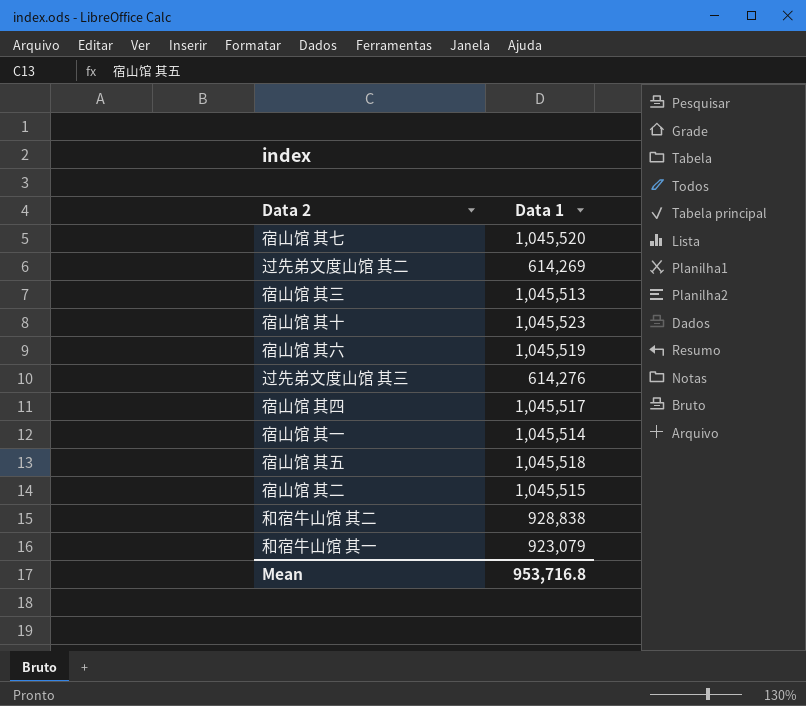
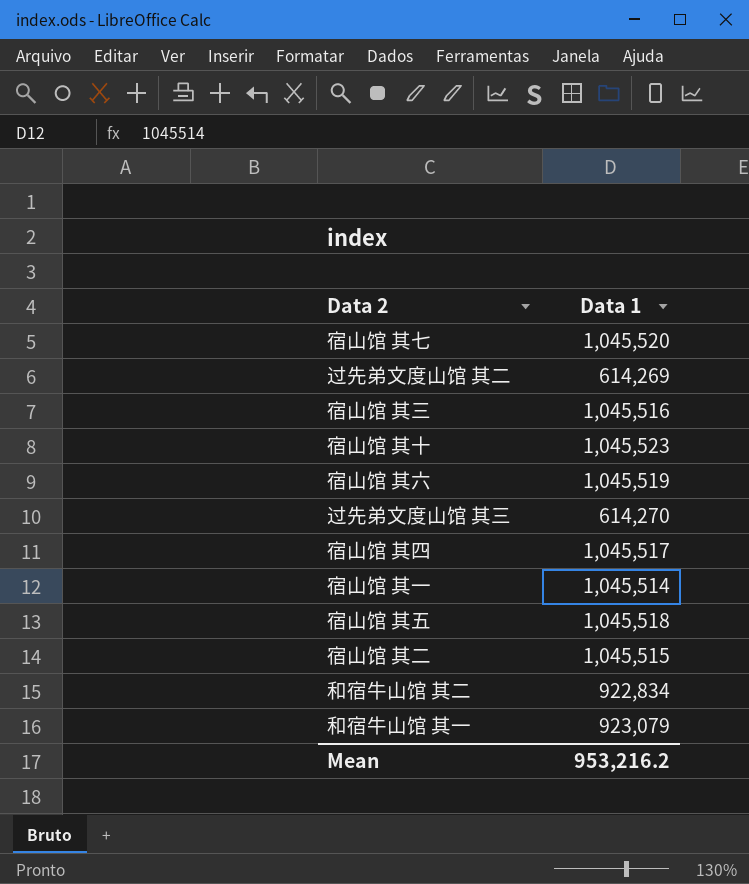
宿山馆 其三 | Data 1: 1,045,513 -> 1,045,516
过先弟文度山馆 其三 | Data 1: 614,276 -> 614,270
和宿牛山馆 其二 | Data 1: 928,838 -> 922,834
Mean | Data 1: 953,716.8 -> 953,216.2

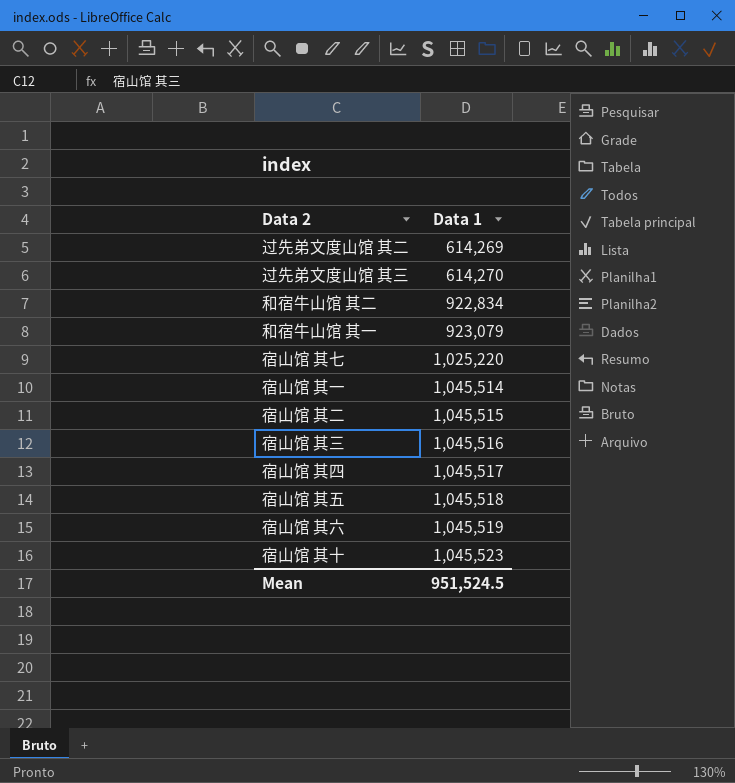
row order: none -> Data 1 ascending
宿山馆 其七 | Data 1: 1,045,520 -> 1,025,220
Mean | Data 1: 953,216.2 -> 951,524.5

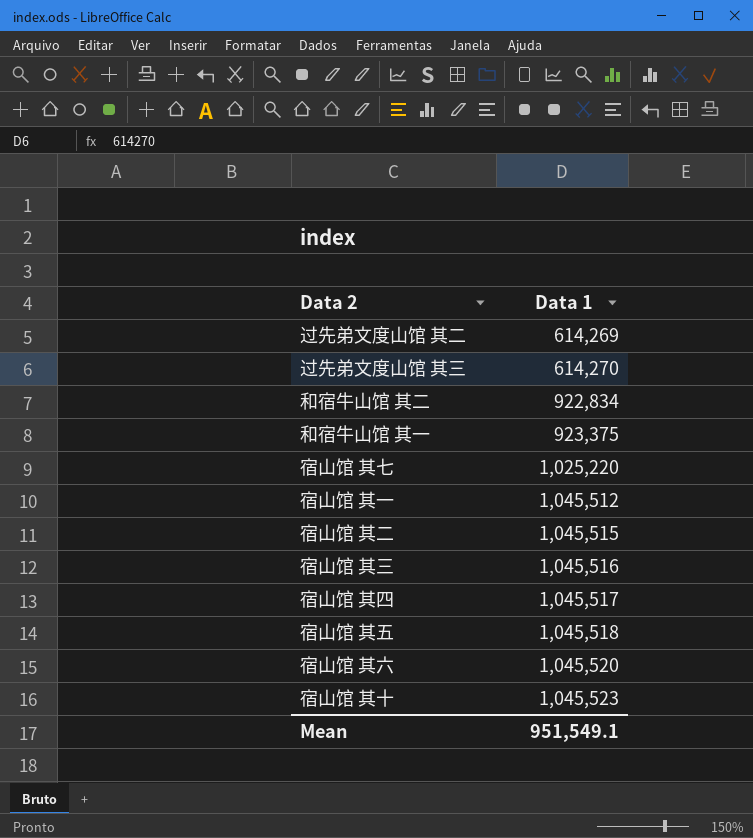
和宿牛山馆 其一 | Data 1: 923,079 -> 923,375
宿山馆 其一 | Data 1: 1,045,514 -> 1,045,512
宿山馆 其六 | Data 1: 1,045,519 -> 1,045,520
Mean | Data 1: 951,524.5 -> 951,549.1

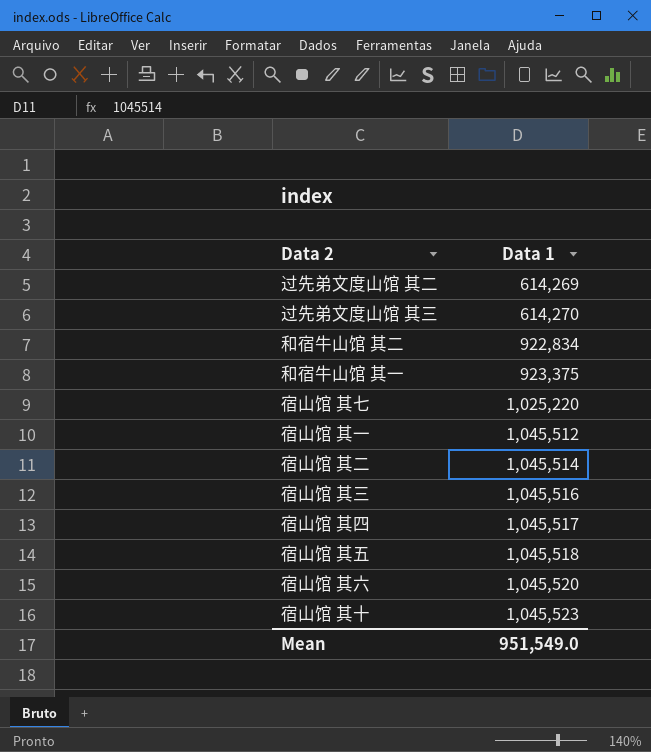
宿山馆 其二 | Data 1: 1,045,515 -> 1,045,514
Mean | Data 1: 951,549.1 -> 951,549.0

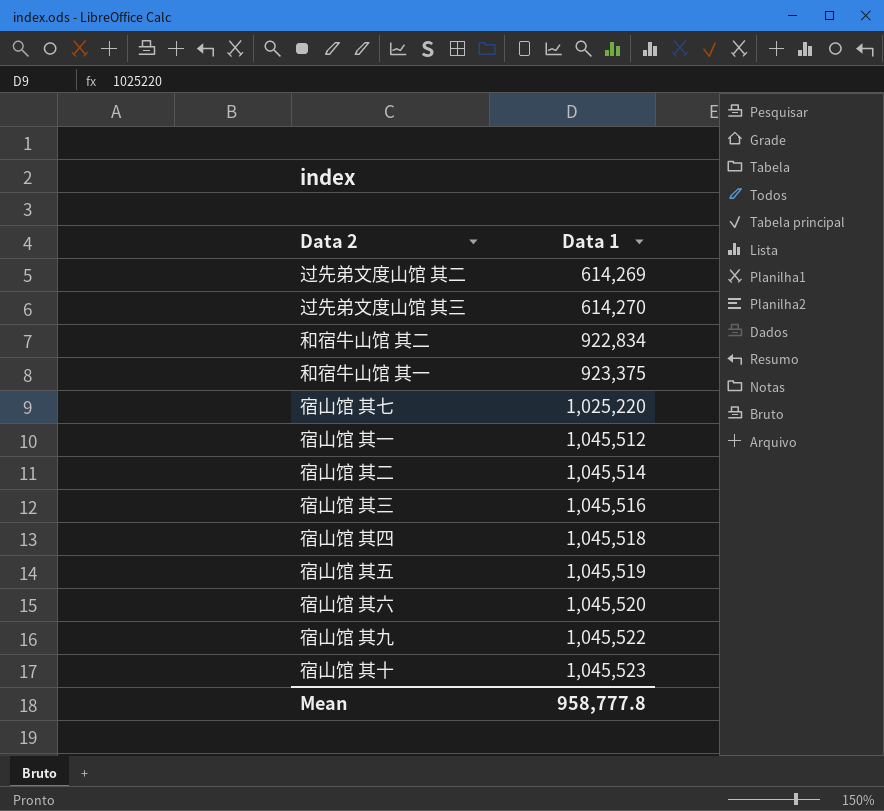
宿山馆 其四 | Data 1: 1,045,517 -> 1,045,518
宿山馆 其五 | Data 1: 1,045,518 -> 1,045,519
row 宿山馆 其九: none -> 1,045,522
Mean | Data 1: 951,549.0 -> 958,777.8

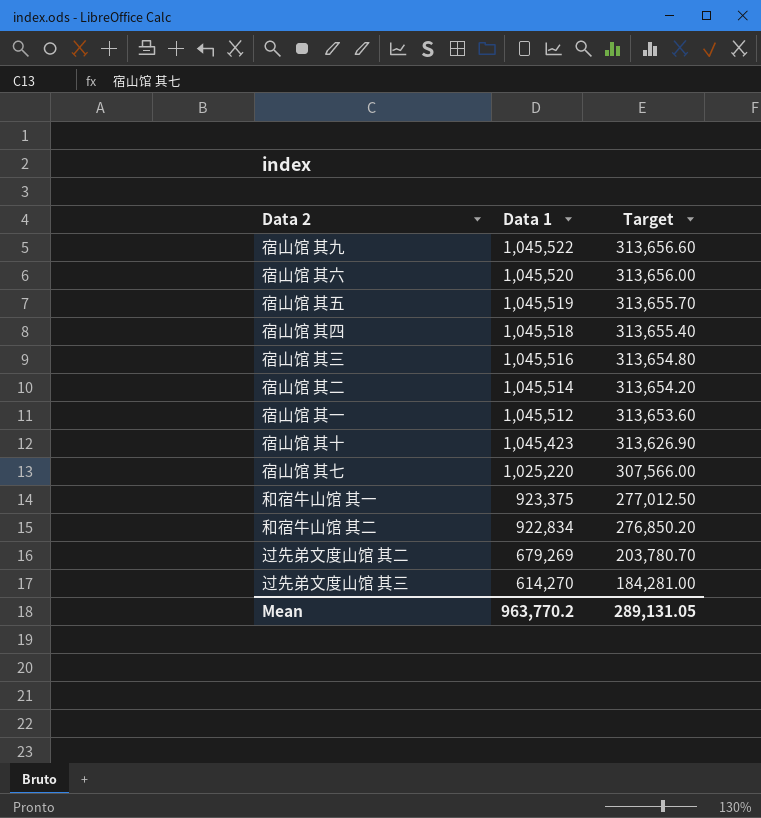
row order: Data 1 ascending -> Data 1 descending
column Target | formula: none -> [Data 1] * 0.3
宿山馆 其十 | Data 1: 1,045,523 -> 1,045,423
过先弟文度山馆 其二 | Data 1: 614,269 -> 679,269
Mean | Data 1: 958,777.8 -> 963,770.2

